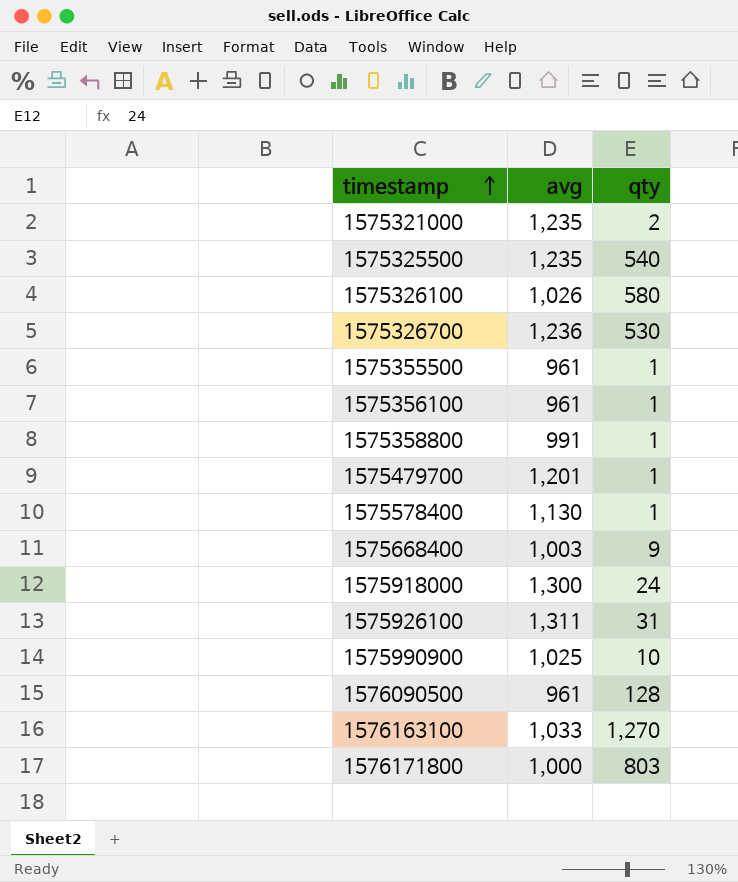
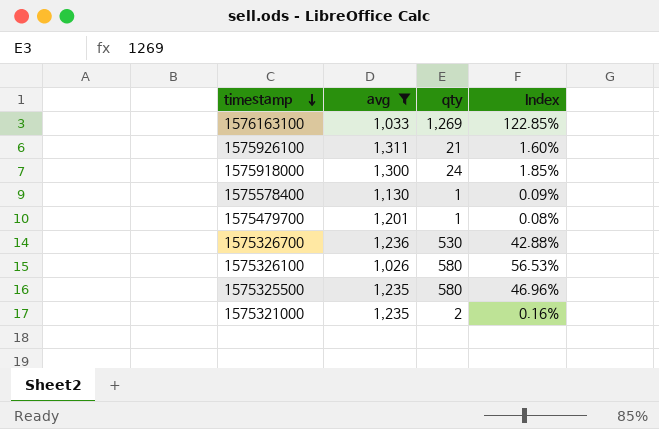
filter: none -> avg >= 1,026
row order: timestamp ascending -> timestamp descending
column Index | formula: none -> [qty] / [avg]
1576163100 | qty: 1,270 -> 1,269
1575926100 | qty: 31 -> 21
1575325500 | qty: 540 -> 580

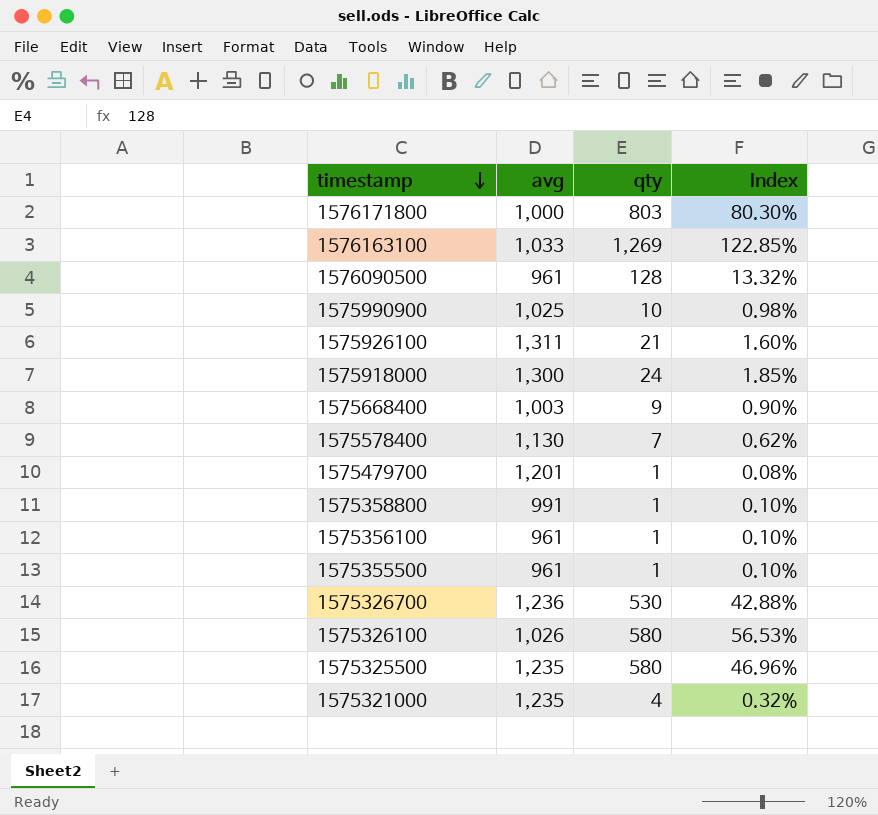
filter: avg >= 1,026 -> none
1575578400 | qty: 1 -> 7
1575578400 | Index: 0.09% -> 0.62%
1575321000 | qty: 2 -> 4
1575321000 | Index: 0.16% -> 0.32%

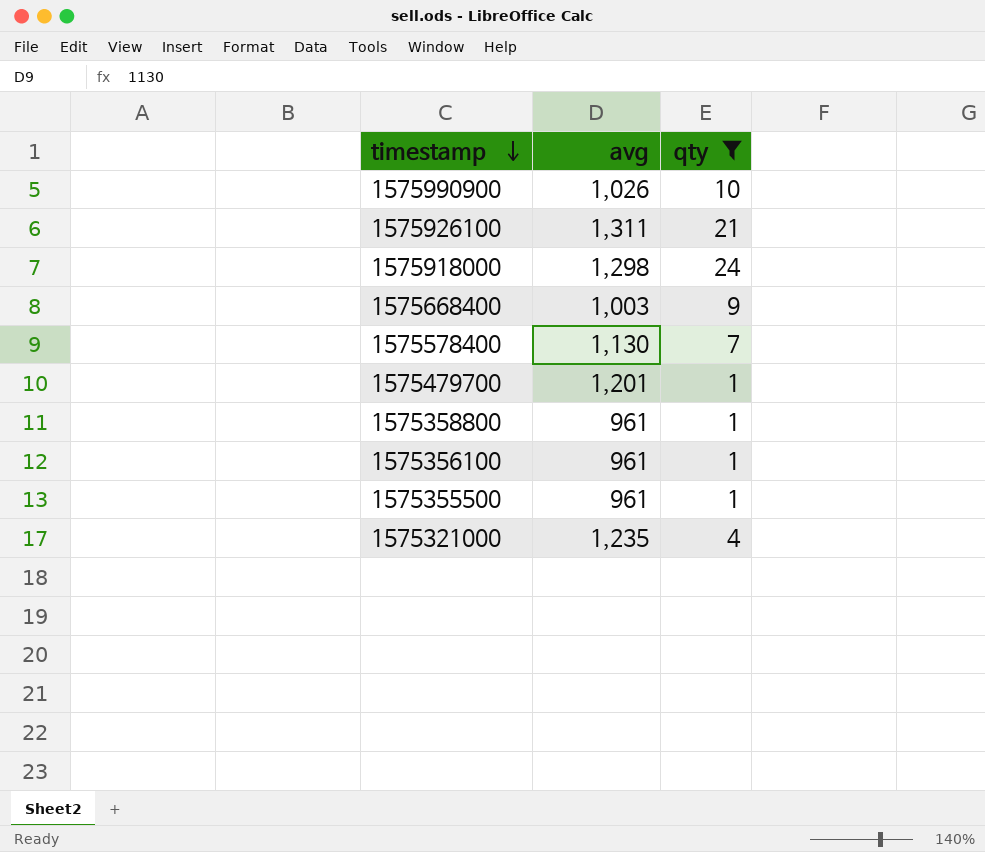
filter: none -> qty <= 24
column Index | formula: [qty] / [avg] -> none
1575990900 | avg: 1,025 -> 1,026
1575918000 | avg: 1,300 -> 1,298
1575358800 | avg: 991 -> 961

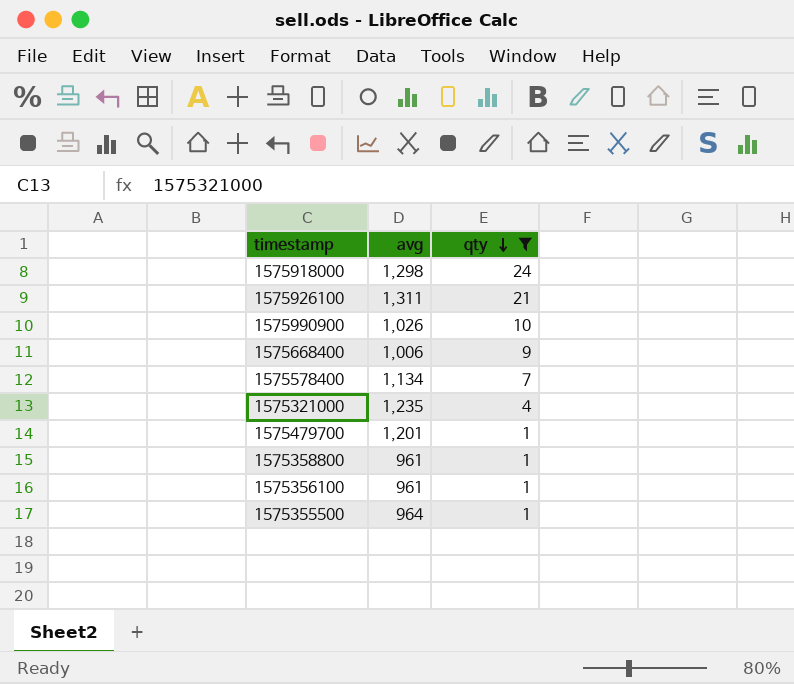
row order: timestamp descending -> qty descending
1575668400 | avg: 1,003 -> 1,006
1575578400 | avg: 1,130 -> 1,134
1575355500 | avg: 961 -> 964

